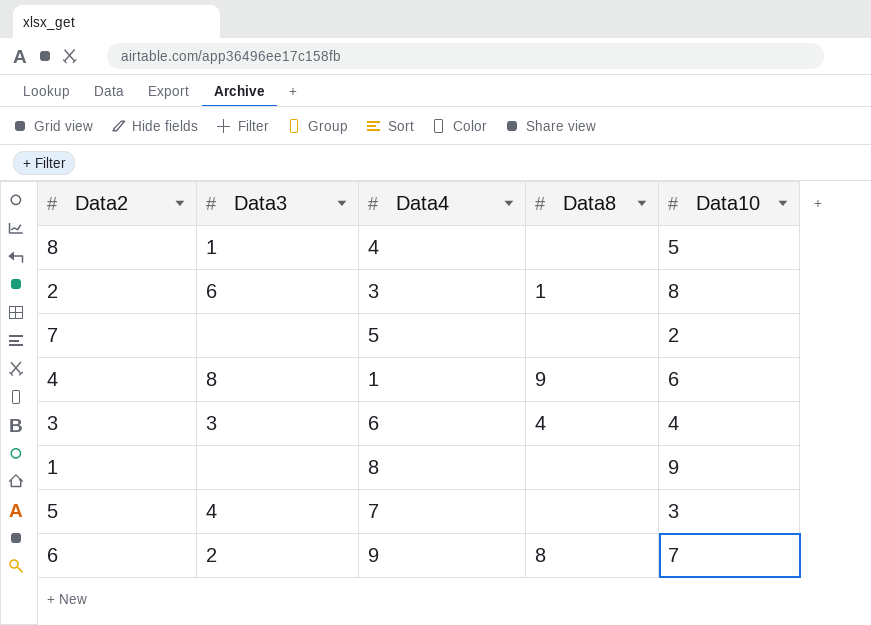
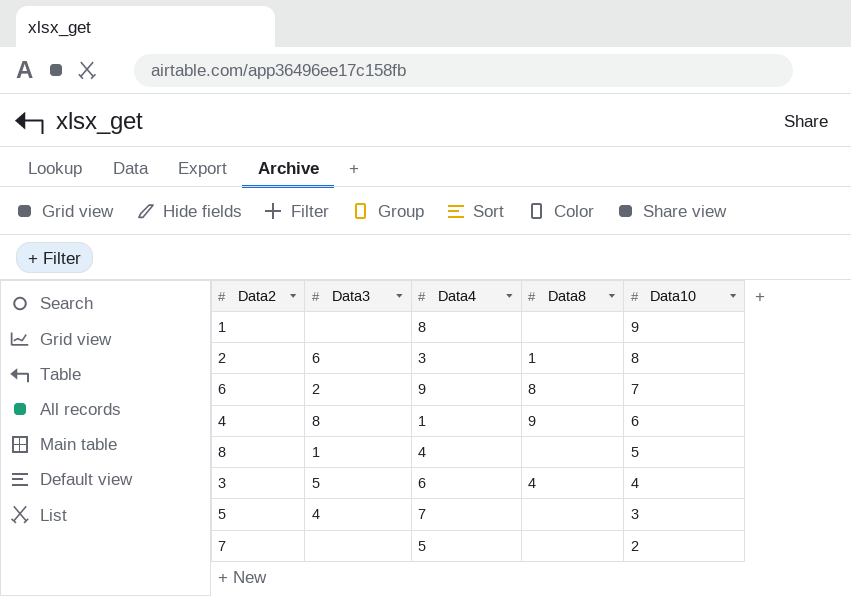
row order: none -> Data10 descending
3 | Data3: 3 -> 5

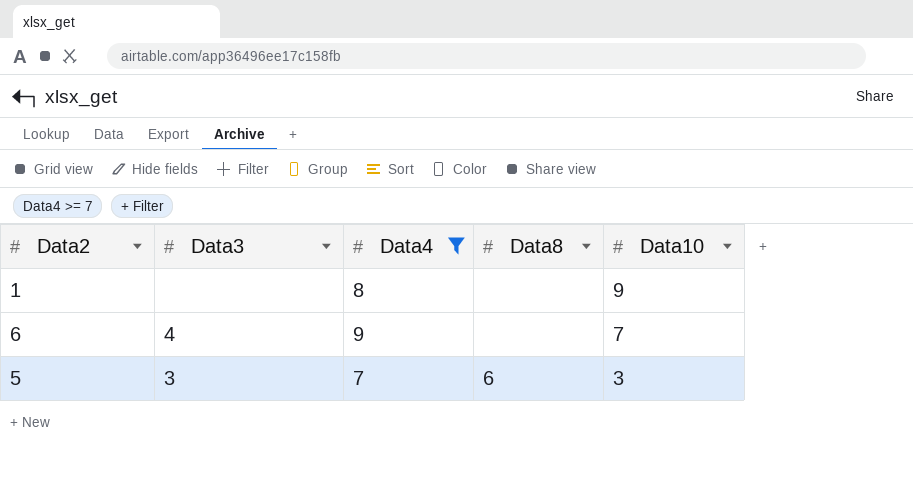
filter: none -> Data4 >= 7
6 | Data3: 2 -> 4
6 | Data8: 8 -> none
5 | Data3: 4 -> 3
5 | Data8: none -> 6

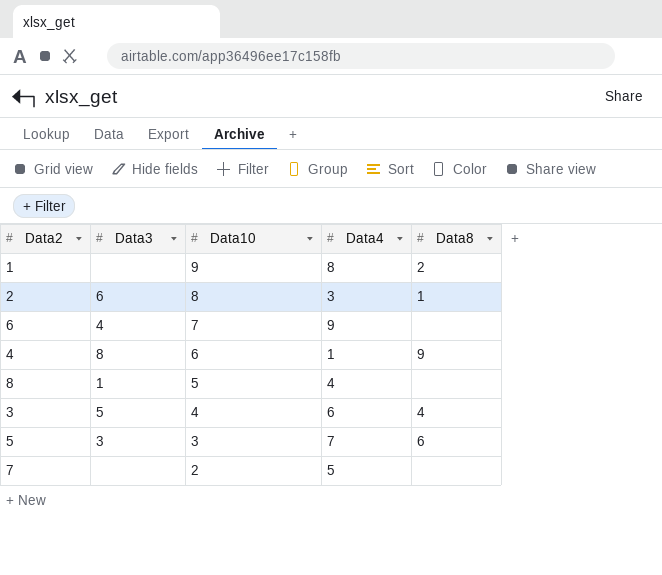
filter: Data4 >= 7 -> none
column Data10 | position: 5 -> 3
1 | Data8: none -> 2

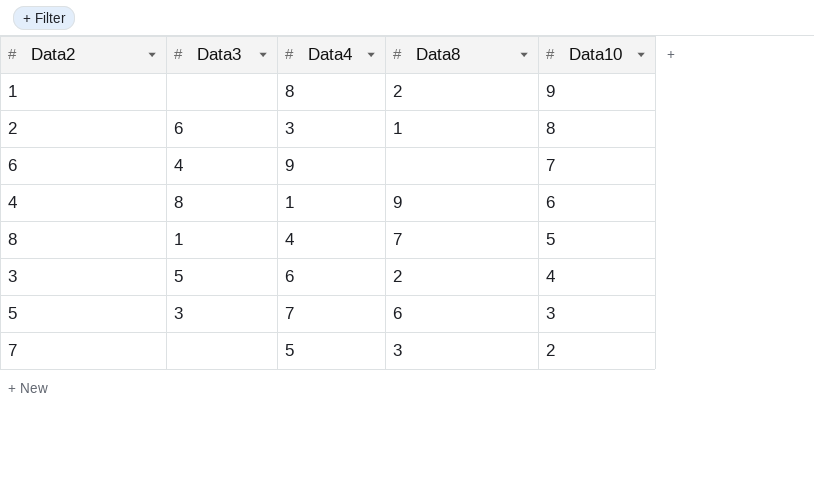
column Data10 | position: 3 -> 5
8 | Data8: none -> 7
3 | Data8: 4 -> 2
7 | Data8: none -> 3

